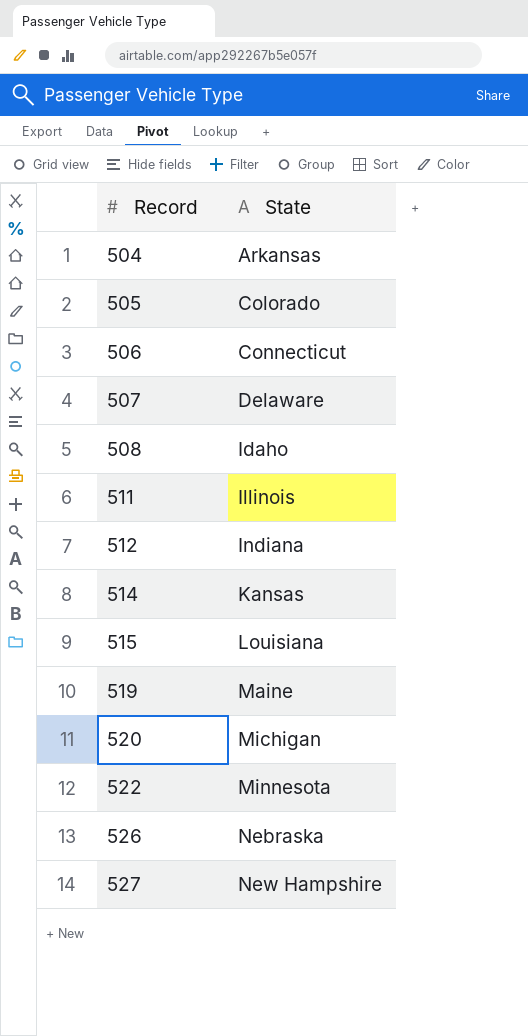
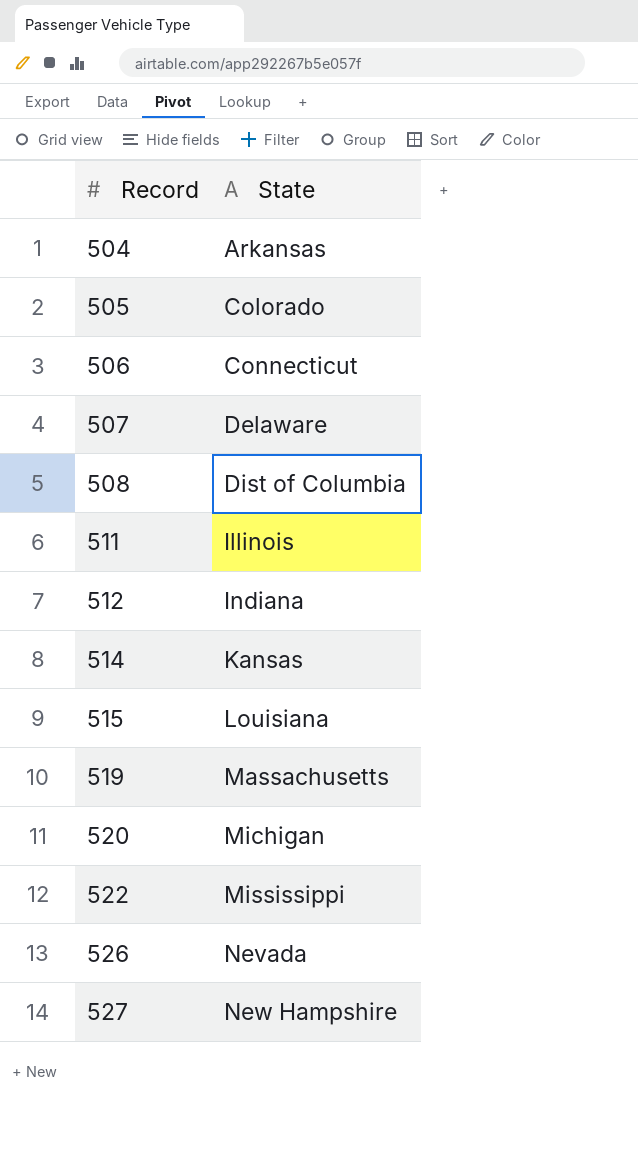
508 | State: Idaho -> Dist of Columbia
519 | State: Maine -> Massachusetts
522 | State: Minnesota -> Mississippi
526 | State: Nebraska -> Nevada

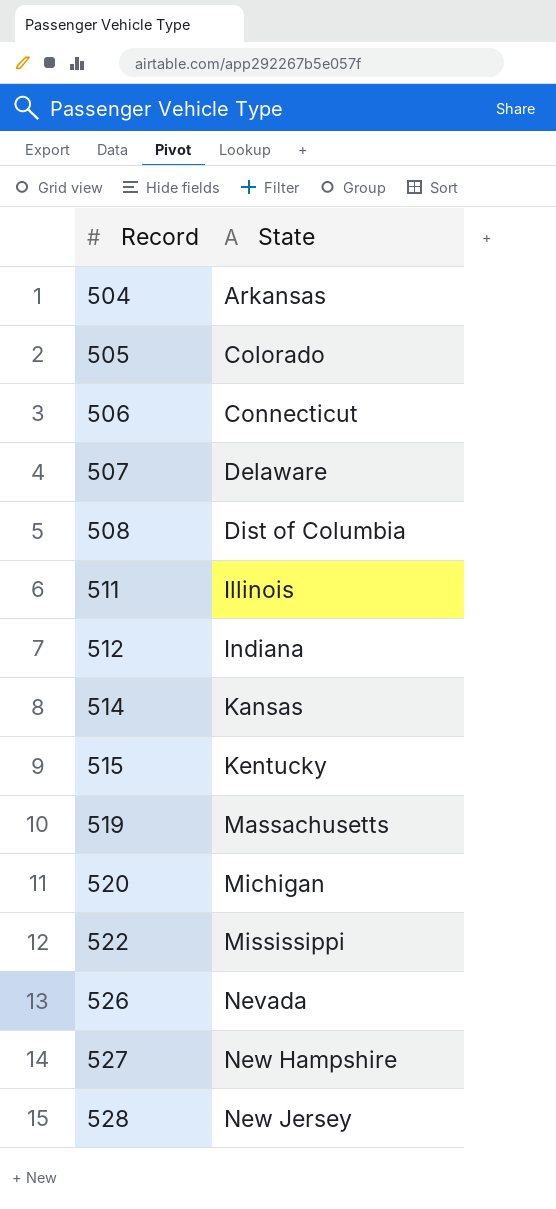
515 | State: Louisiana -> Kentucky
row 528: none -> New Jersey

